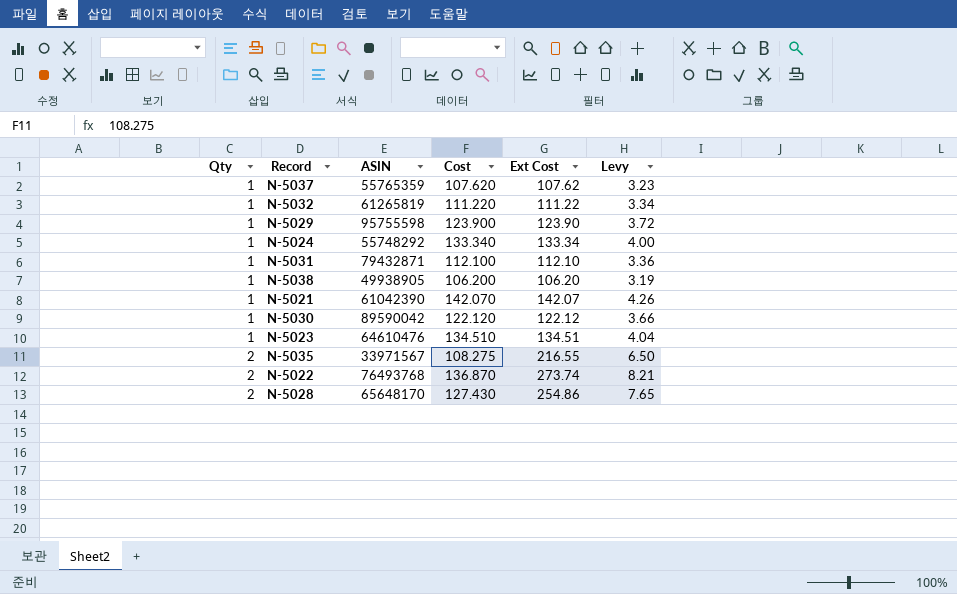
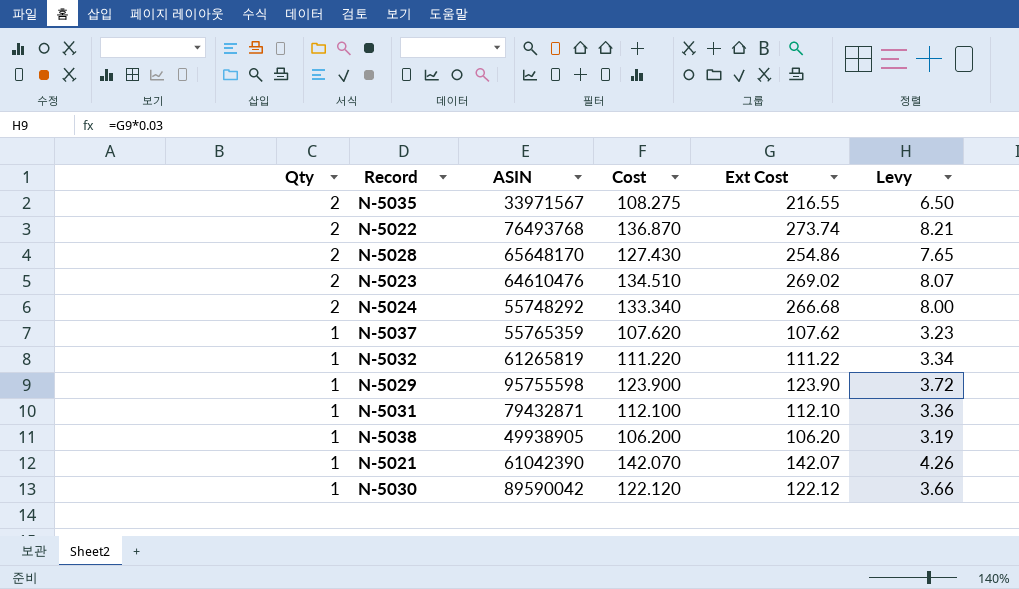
row order: Qty ascending -> Qty descending
N-5023 | Qty: 1 -> 2
N-5023 | Ext Cost: 134.51 -> 269.02
N-5023 | Levy: 4.04 -> 8.07
N-5024 | Qty: 1 -> 2
N-5024 | Ext Cost: 133.34 -> 266.68
N-5024 | Levy: 4.00 -> 8.00

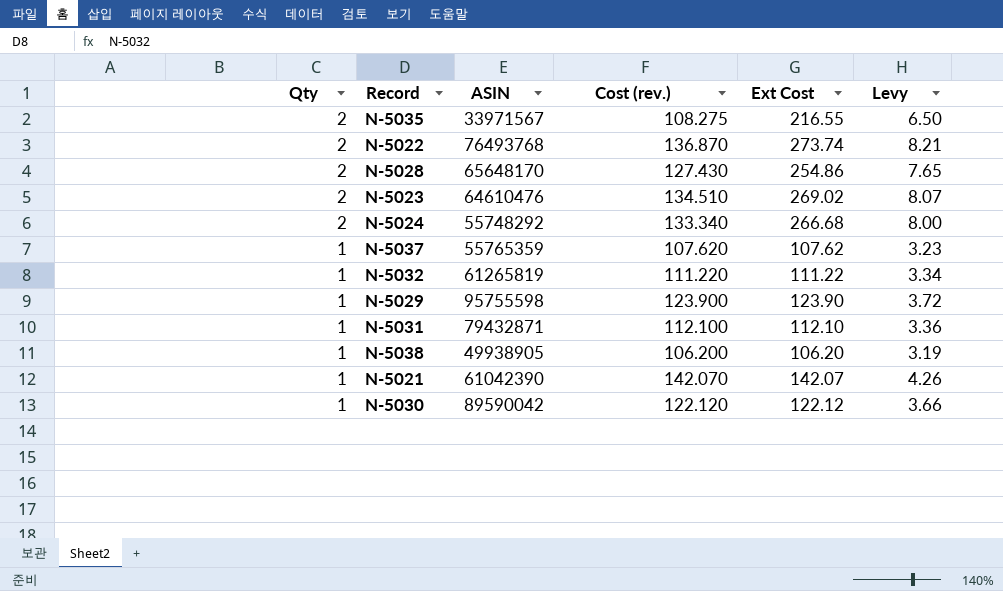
column name: Cost -> Cost (rev.)

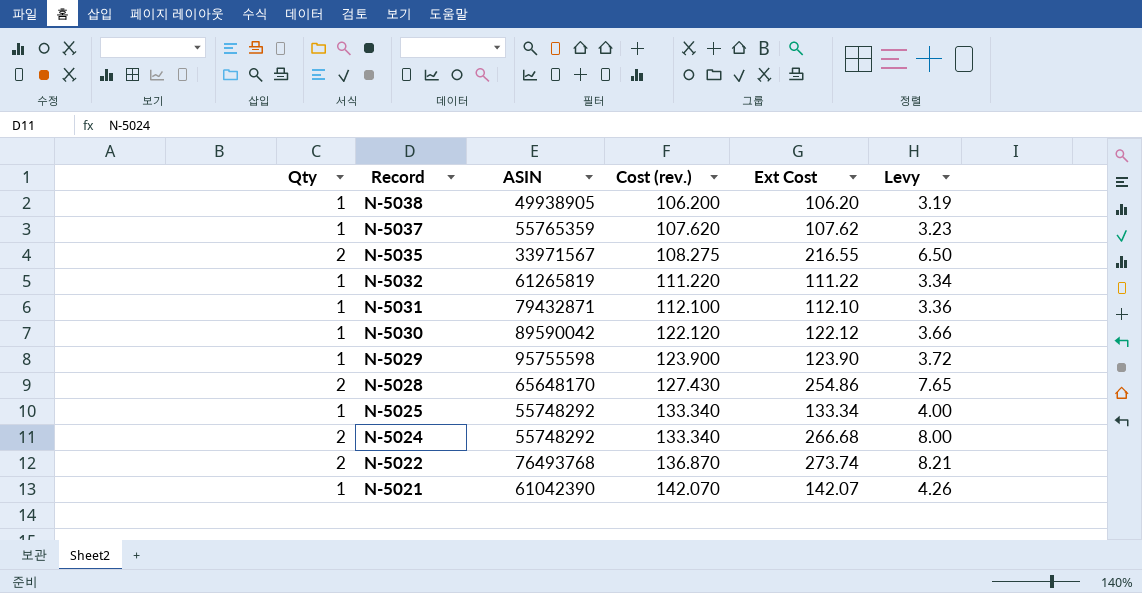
row order: Qty descending -> Record descending
row N-5023: 2 | 64610476 | 134.510 | 269.02 | 8.07 -> none
row N-5025: none -> 1 | 55748292 | 133.340 | 133.34 | 4.00

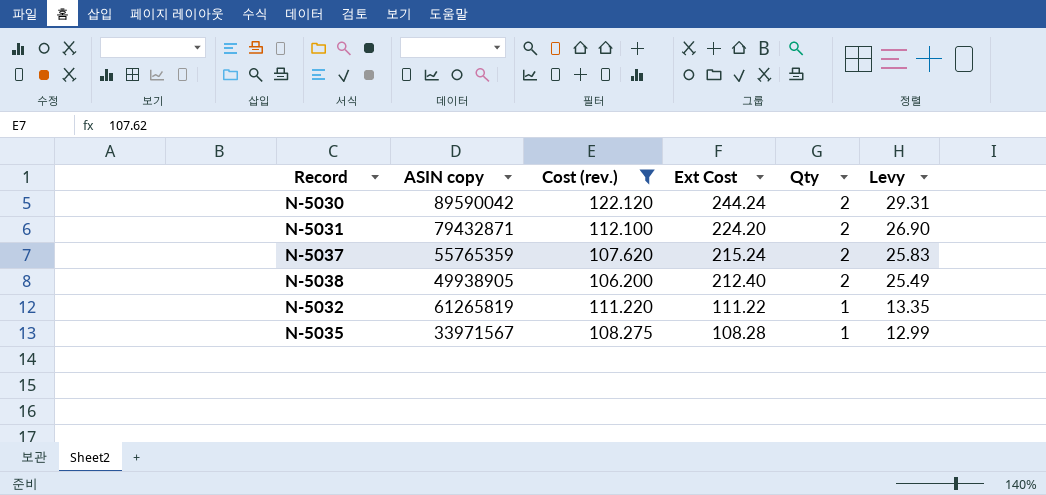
filter: none -> Cost (rev.) <= 122.120
row order: Record descending -> Ext Cost descending
column name: ASIN -> ASIN copy
column Qty | position: 1 -> 5
column Levy | formula: [Ext Cost] * 0.03 -> [Ext Cost] * 0.12
N-5030 | Ext Cost: 122.12 -> 244.24
N-5030 | Qty: 1 -> 2
N-5031 | Ext Cost: 112.10 -> 224.20
N-5031 | Qty: 1 -> 2
N-5037 | Ext Cost: 107.62 -> 215.24
N-5037 | Qty: 1 -> 2
N-5038 | Ext Cost: 106.20 -> 212.40
N-5038 | Qty: 1 -> 2
N-5035 | Ext Cost: 216.55 -> 108.28
N-5035 | Qty: 2 -> 1

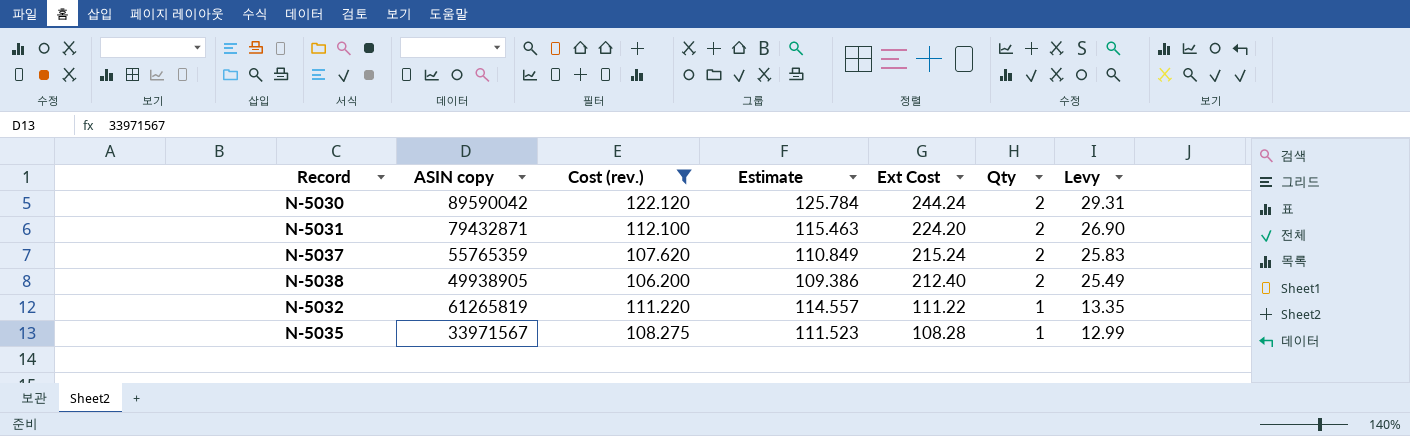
column Estimate | formula: none -> [Cost (rev.)] * 1.03

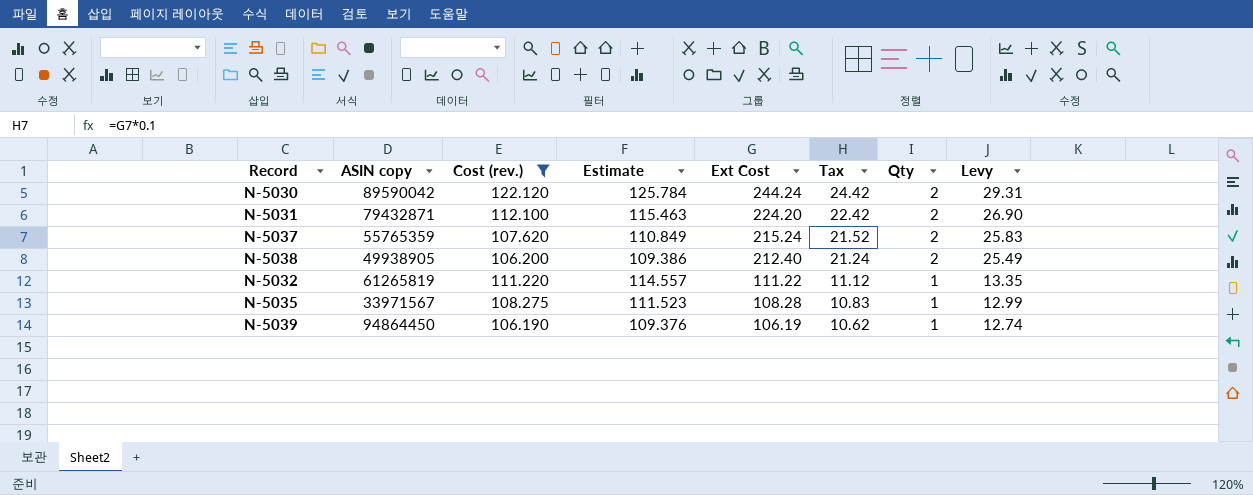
column Tax | formula: none -> [Ext Cost] * 0.1
row N-5039: none -> 94864450 | 106.190 | 109.376 | 106.19 | 10.62 | 1 | 12.74

